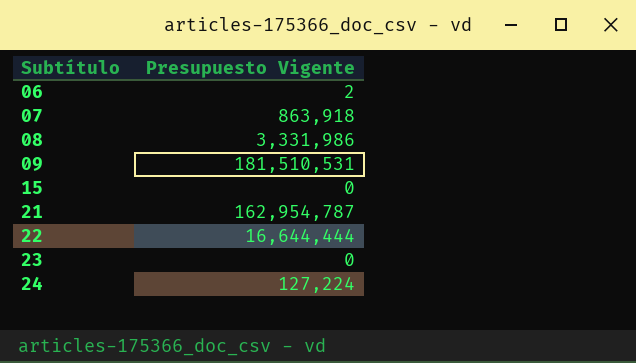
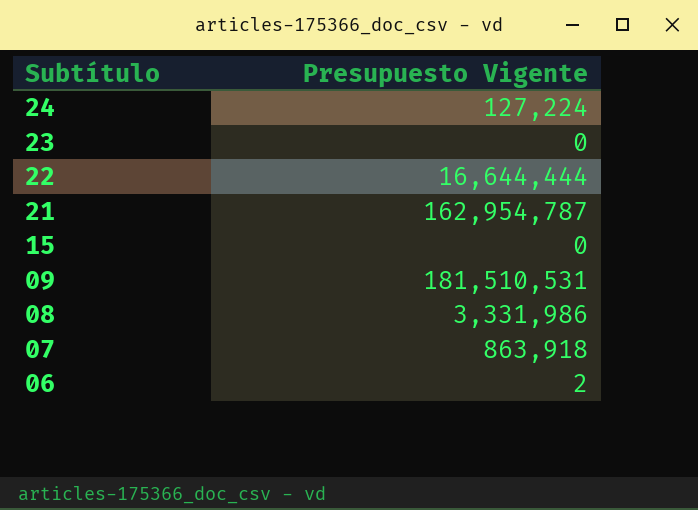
row order: Subtítulo ascending -> Subtítulo descending

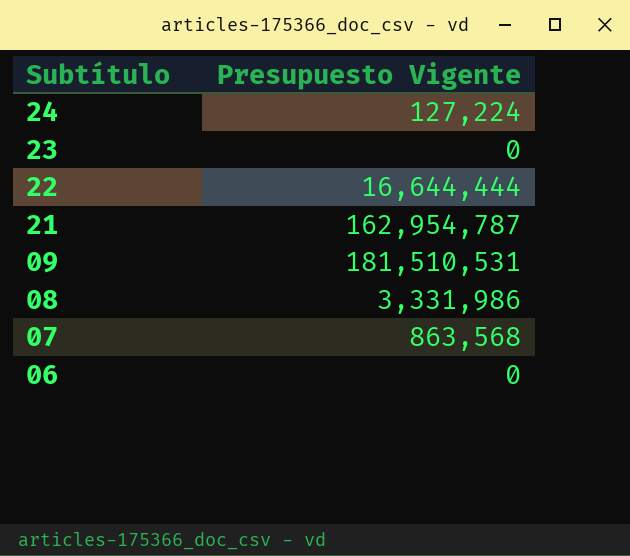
row 15: 0 -> none
07 | Presupuesto Vigente: 863,918 -> 863,568
06 | Presupuesto Vigente: 2 -> 0

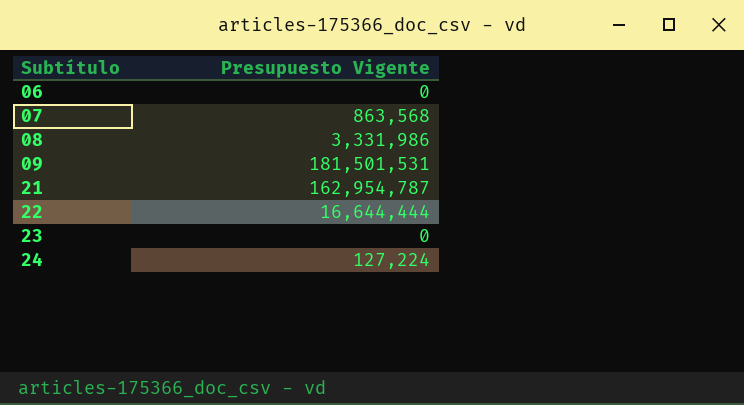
row order: Subtítulo descending -> Subtítulo ascending
09 | Presupuesto Vigente: 181,510,531 -> 181,501,531

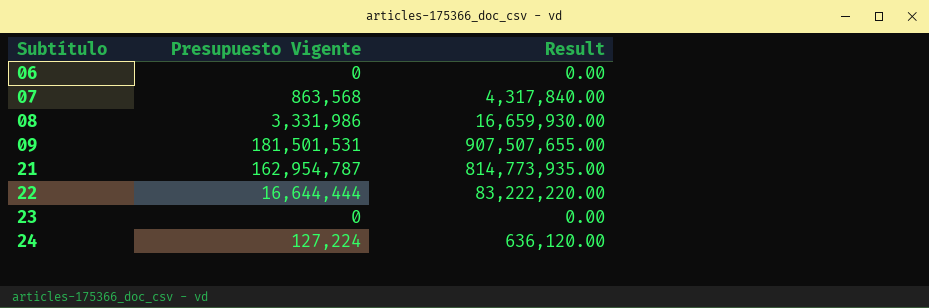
column Result | formula: none -> [Presupuesto Vigente] * 5

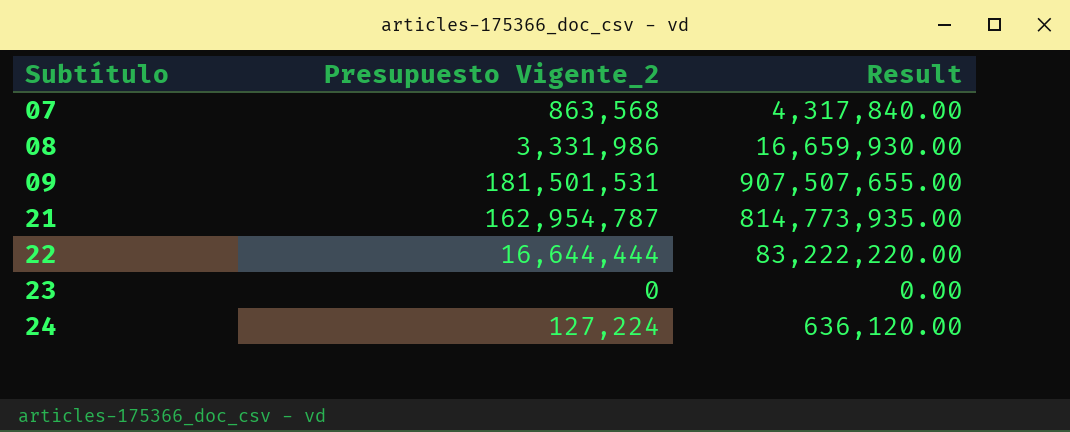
column name: Presupuesto Vigente -> Presupuesto Vigente_2
row 06: 0 | 0.00 -> none

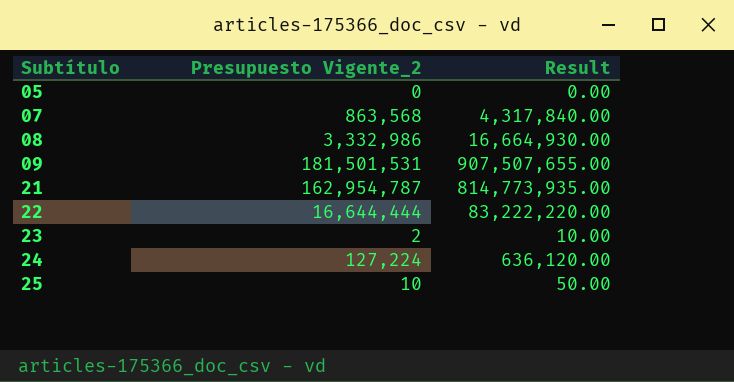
row 05: none -> 0 | 0.00
08 | Presupuesto Vigente_2: 3,331,986 -> 3,332,986
08 | Result: 16,659,930.00 -> 16,664,930.00
23 | Presupuesto Vigente_2: 0 -> 2
23 | Result: 0.00 -> 10.00
row 25: none -> 10 | 50.00

